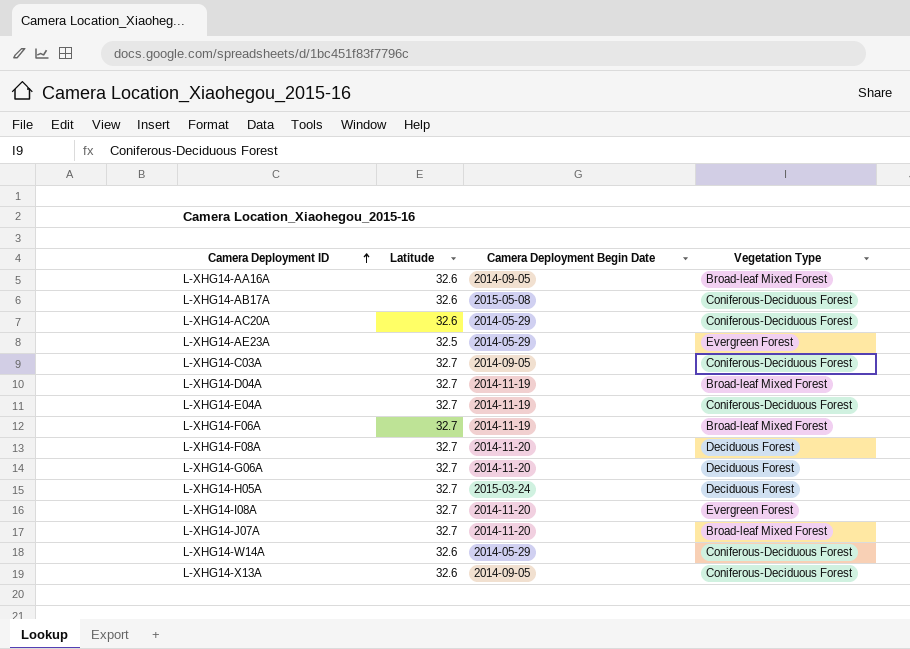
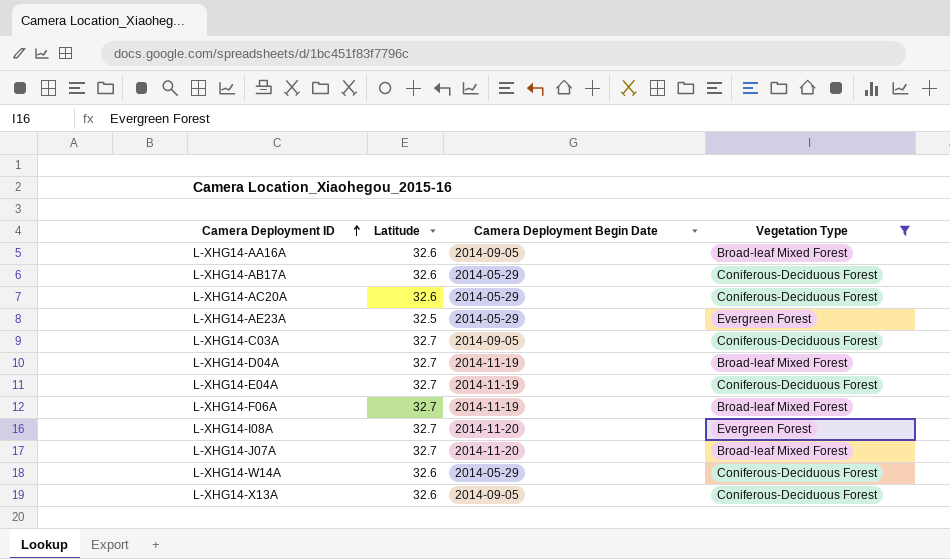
filter: none -> Vegetation Type != Deciduous Forest
L-XHG14-AB17A | Camera Deployment Begin Date: 2015-05-08 -> 2014-05-29

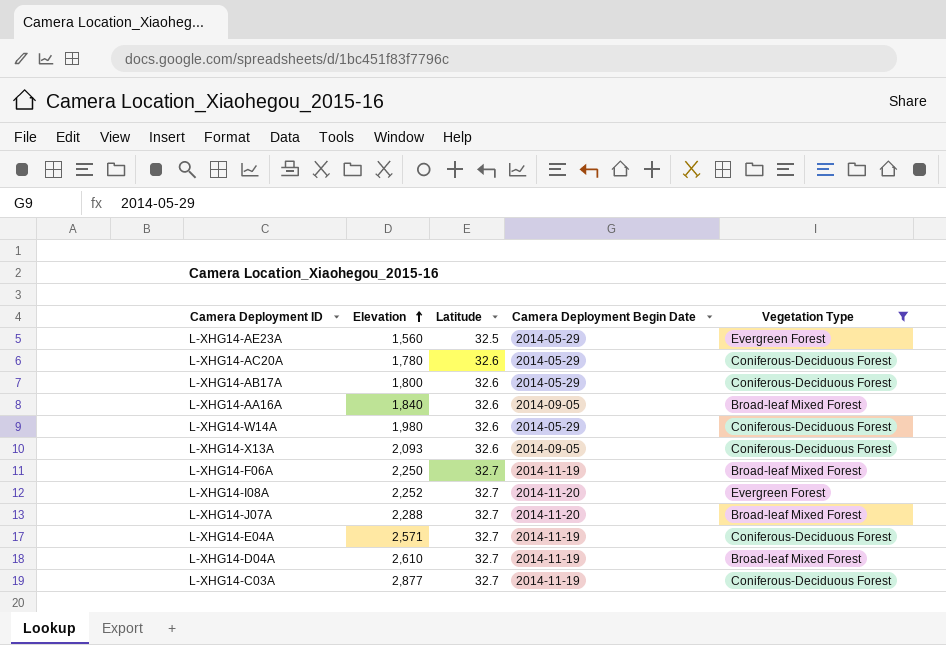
row order: Camera Deployment ID ascending -> Elevation ascending
column Elevation | position: none -> 2
L-XHG14-C03A | Camera Deployment Begin Date: 2014-09-05 -> 2014-11-19

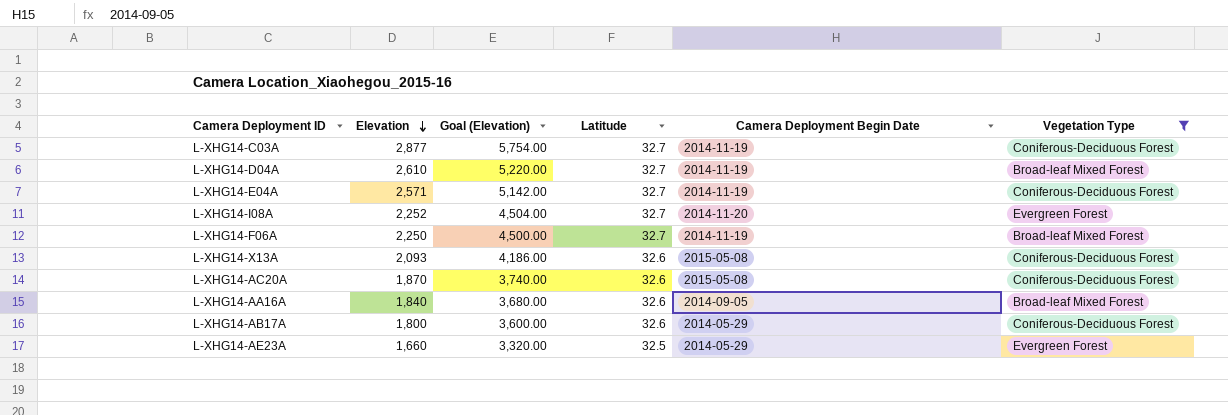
row order: Elevation ascending -> Elevation descending
column Goal (Elevation) | formula: none -> [Elevation] * 2
row L-XHG14-W14A: 1,980 | 32.6 | 2014-05-29 | Coniferous-Deciduous Forest -> none
row L-XHG14-J07A: 2,288 | 32.7 | 2014-11-20 | Broad-leaf Mixed Forest -> none
L-XHG14-X13A | Camera Deployment Begin Date: 2014-09-05 -> 2015-05-08
L-XHG14-AC20A | Elevation: 1,780 -> 1,870
L-XHG14-AC20A | Camera Deployment Begin Date: 2014-05-29 -> 2015-05-08
L-XHG14-AE23A | Elevation: 1,560 -> 1,660

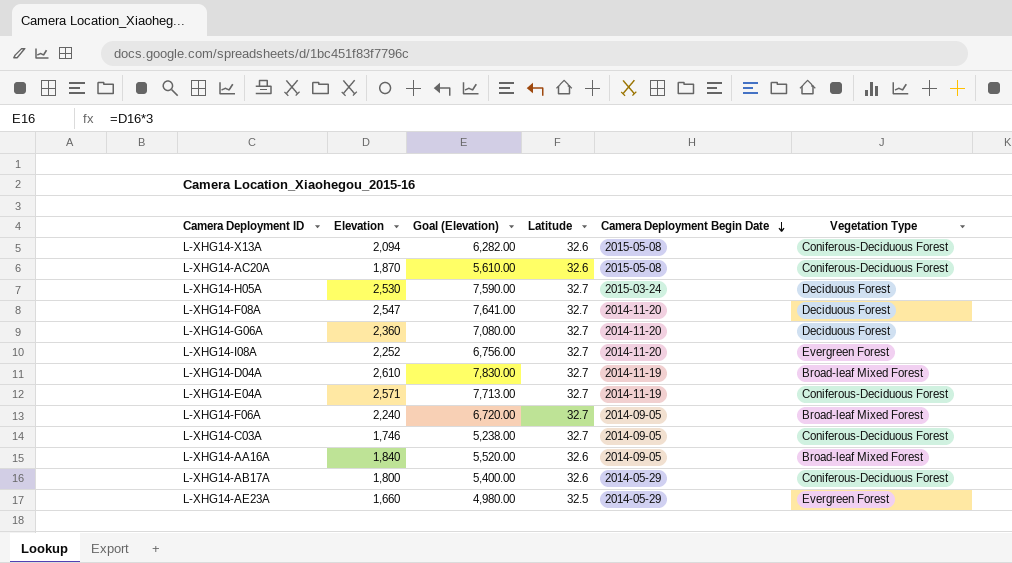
filter: Vegetation Type != Deciduous Forest -> none
row order: Elevation descending -> Camera Deployment Begin Date descending
column Goal (Elevation) | formula: [Elevation] * 2 -> [Elevation] * 3
L-XHG14-X13A | Elevation: 2,093 -> 2,094
L-XHG14-F06A | Elevation: 2,250 -> 2,240
L-XHG14-F06A | Camera Deployment Begin Date: 2014-11-19 -> 2014-09-05
L-XHG14-C03A | Elevation: 2,877 -> 1,746
L-XHG14-C03A | Camera Deployment Begin Date: 2014-11-19 -> 2014-09-05

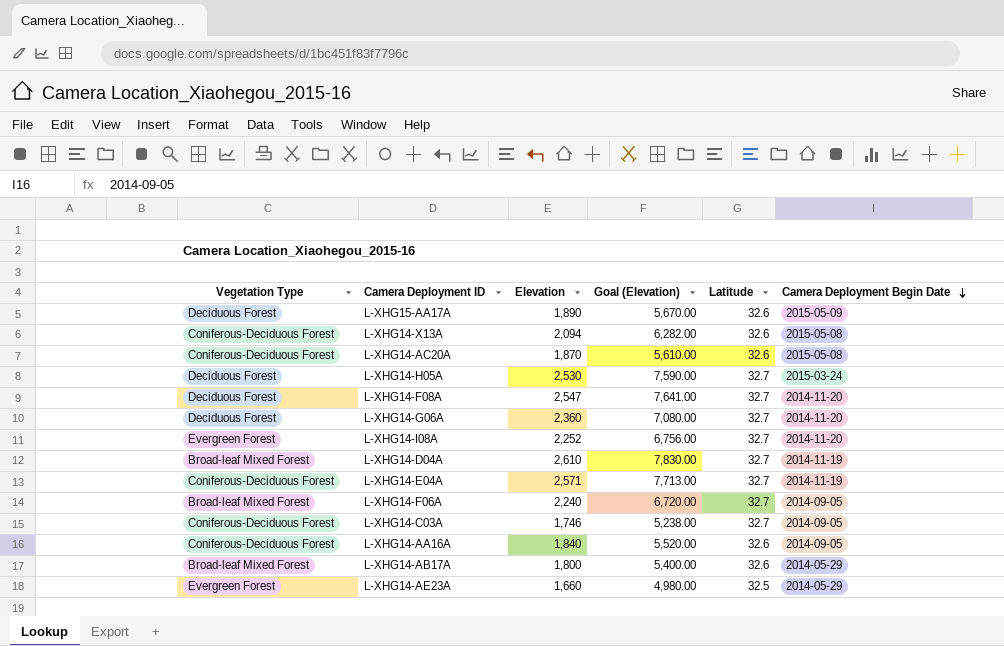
column Vegetation Type | position: 6 -> 1
row L-XHG15-AA17A: none -> Deciduous Forest | 1,890 | 5,670.00 | 32.6 | 2015-05-09
L-XHG14-AA16A | Vegetation Type: Broad-leaf Mixed Forest -> Coniferous-Deciduous Forest
L-XHG14-AB17A | Vegetation Type: Coniferous-Deciduous Forest -> Broad-leaf Mixed Forest

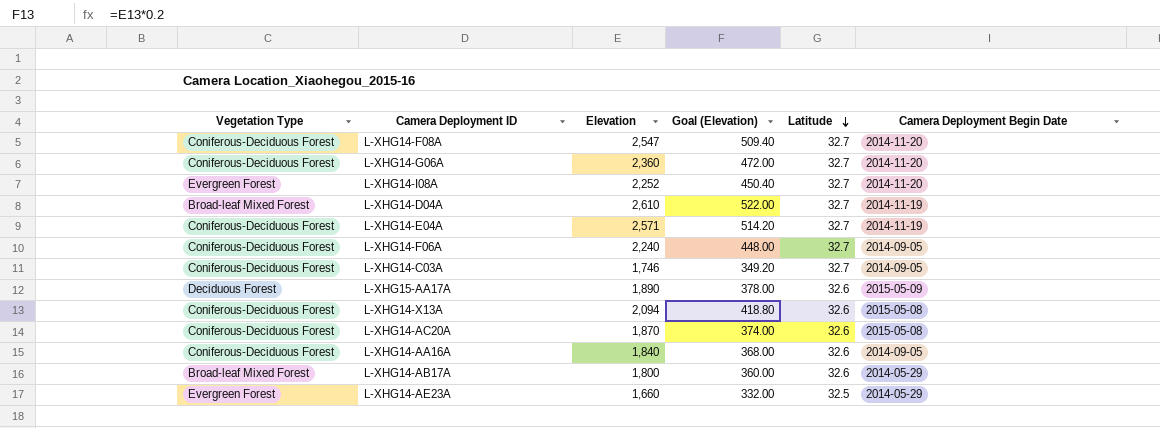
row order: Camera Deployment Begin Date descending -> Latitude descending
column Goal (Elevation) | formula: [Elevation] * 3 -> [Elevation] * 0.2
row L-XHG14-H05A: Deciduous Forest | 2,530 | 7,590.00 | 32.7 | 2015-03-24 -> none
L-XHG14-F08A | Vegetation Type: Deciduous Forest -> Coniferous-Deciduous Forest
L-XHG14-G06A | Vegetation Type: Deciduous Forest -> Coniferous-Deciduous Forest
L-XHG14-F06A | Vegetation Type: Broad-leaf Mixed Forest -> Coniferous-Deciduous Forest

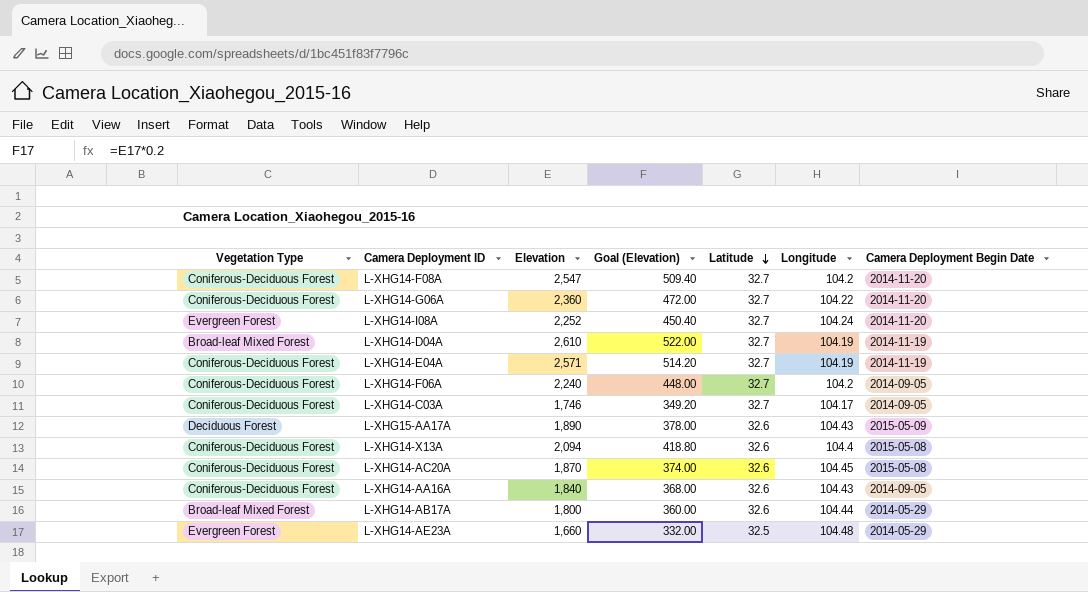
column Longitude | position: none -> 6

